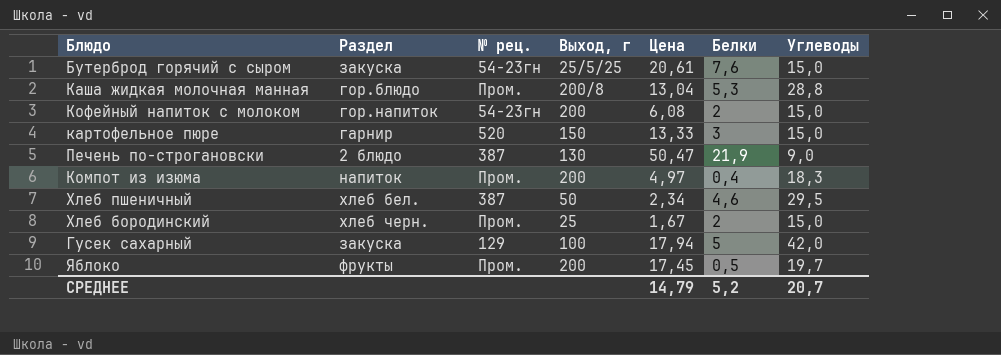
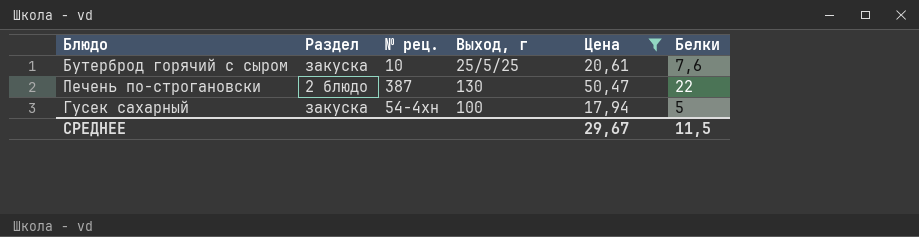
filter: none -> Цена >= 17,94
column Углеводы | position: 7 -> none
Бутерброд горячий с сыром | № рец.: 54-23гн -> 10
Печень по-строгановски | Белки: 21,9 -> 22
Гусек сахарный | № рец.: 129 -> 54-4хн
СРЕДНЕЕ | Цена: 14,79 -> 29,67
СРЕДНЕЕ | Белки: 5,2 -> 11,5

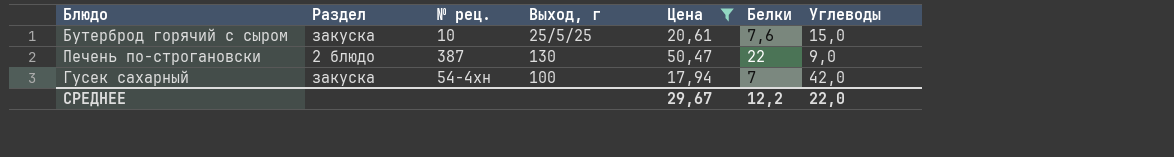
column Углеводы | position: none -> 7
Гусек сахарный | Белки: 5 -> 7
СРЕДНЕЕ | Белки: 11,5 -> 12,2

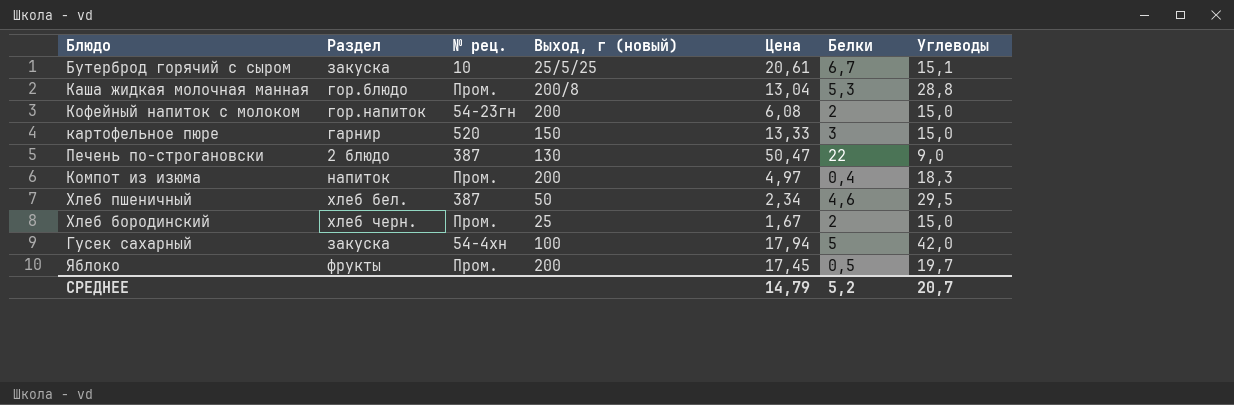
filter: Цена >= 17,94 -> none
column name: Выход, г -> Выход, г (новый)
Бутерброд горячий с сыром | Белки: 7,6 -> 6,7
Бутерброд горячий с сыром | Углеводы: 15,0 -> 15,1
Гусек сахарный | Белки: 7 -> 5
СРЕДНЕЕ | Цена: 29,67 -> 14,79
СРЕДНЕЕ | Белки: 12,2 -> 5,2
СРЕДНЕЕ | Углеводы: 22,0 -> 20,7

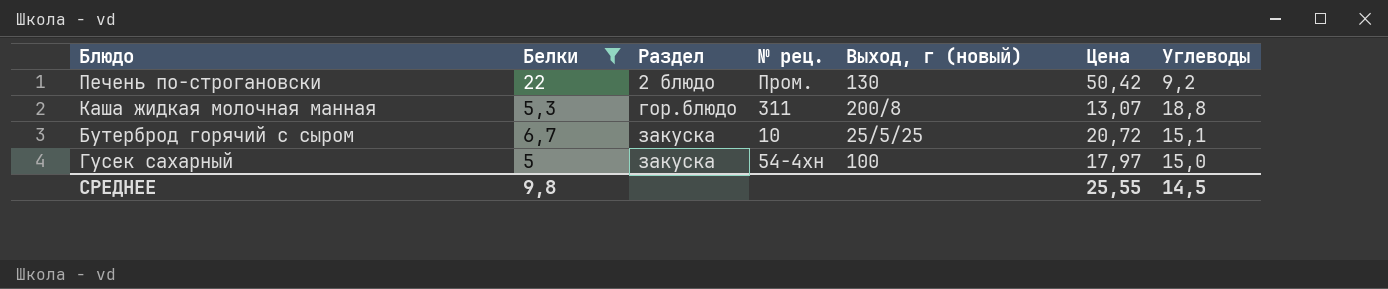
filter: none -> Белки >= 5
row order: none -> Раздел ascending
column Белки | position: 6 -> 2
Печень по-строгановски | № рец.: 387 -> Пром.
Печень по-строгановски | Цена: 50,47 -> 50,42
Печень по-строгановски | Углеводы: 9,0 -> 9,2
Каша жидкая молочная манная | № рец.: Пром. -> 311
Каша жидкая молочная манная | Цена: 13,04 -> 13,07
Каша жидкая молочная манная | Углеводы: 28,8 -> 18,8
Бутерброд горячий с сыром | Цена: 20,61 -> 20,72
Гусек сахарный | Цена: 17,94 -> 17,97
Гусек сахарный | Углеводы: 42,0 -> 15,0
СРЕДНЕЕ | Белки: 5,2 -> 9,8
СРЕДНЕЕ | Цена: 14,79 -> 25,55
СРЕДНЕЕ | Углеводы: 20,7 -> 14,5

